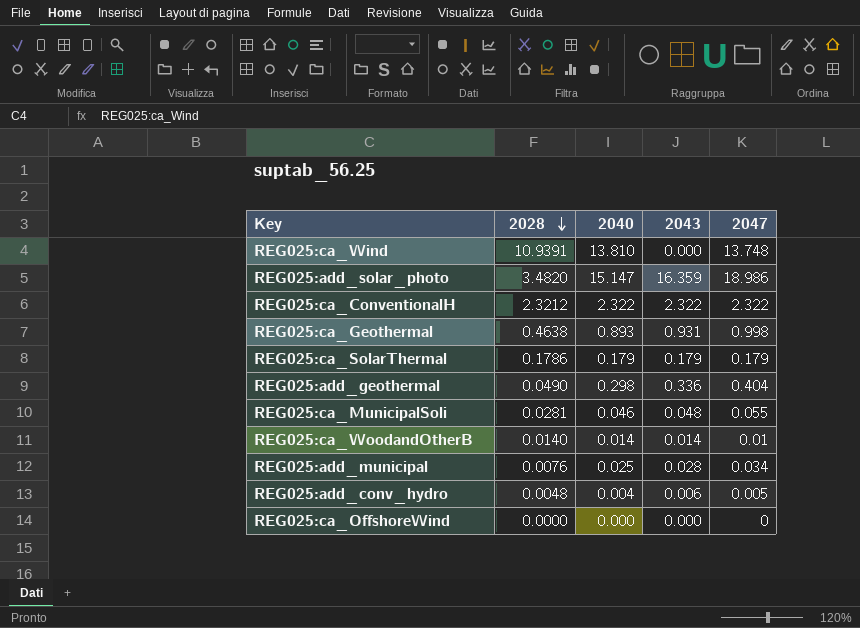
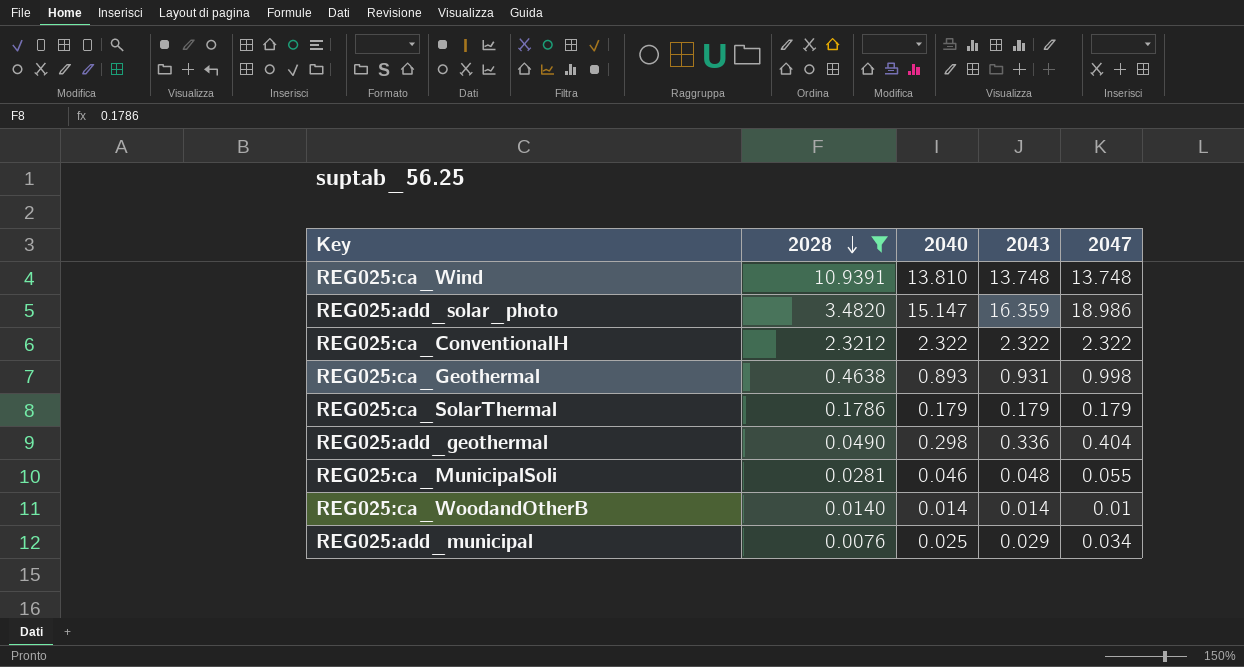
filter: none -> 2028 >= 0.0076
REG025:ca_Wind | 2043: 0.000 -> 13.748
REG025:add_municipal | 2043: 0.028 -> 0.029

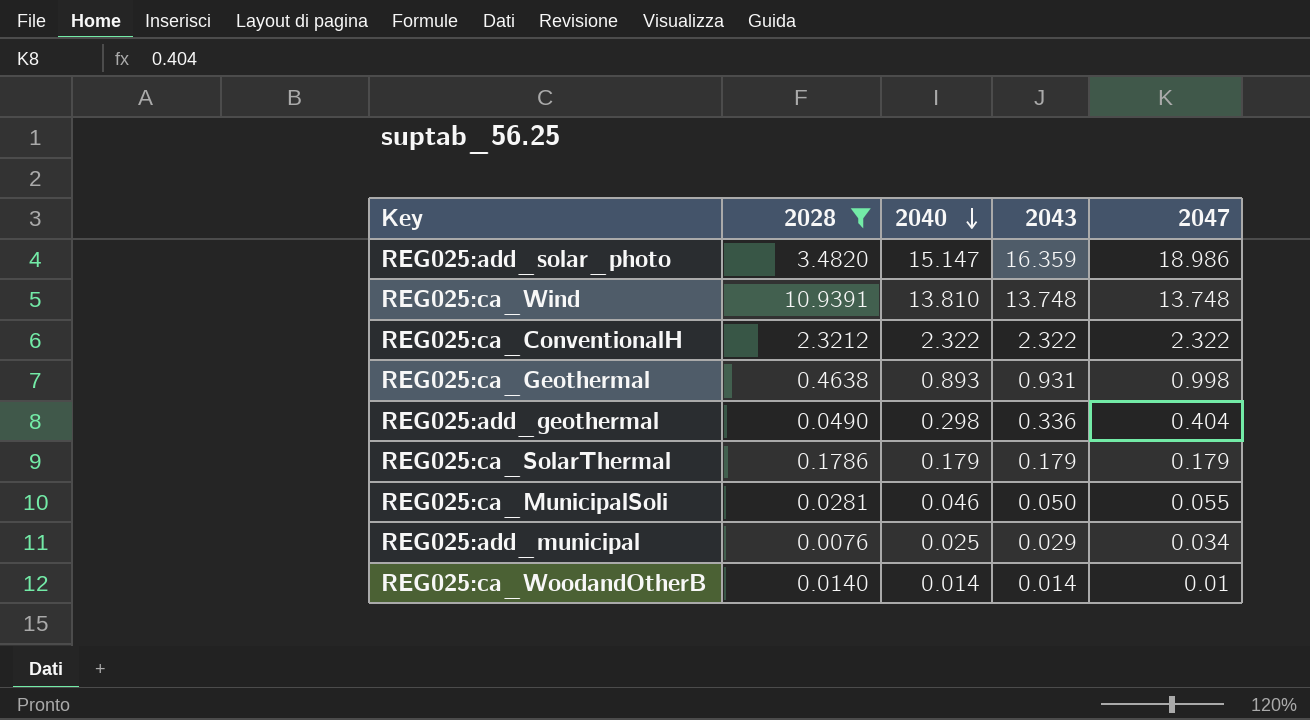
row order: 2028 descending -> 2040 descending
REG025:ca_MunicipalSoli | 2043: 0.048 -> 0.050

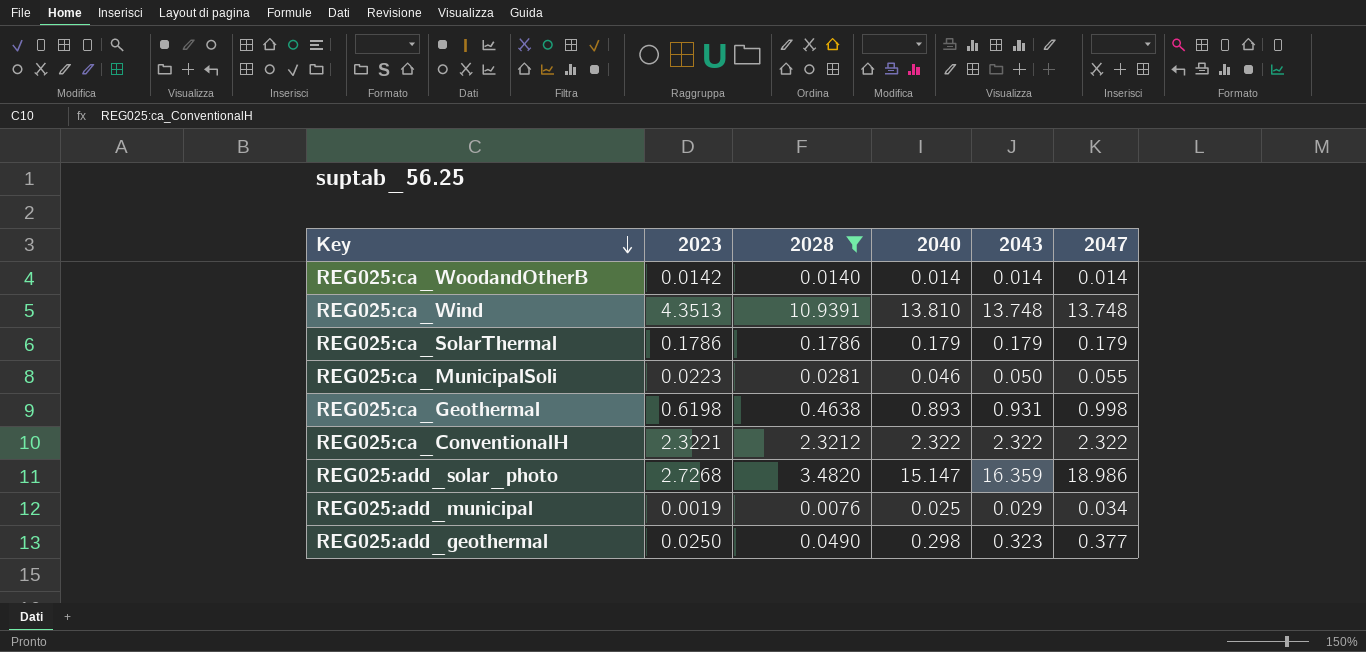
row order: 2040 descending -> Key descending
column 2023 | position: none -> 2
REG025:ca_WoodandOtherB | 2047: 0.01 -> 0.014
REG025:add_geothermal | 2043: 0.336 -> 0.323
REG025:add_geothermal | 2047: 0.404 -> 0.377

